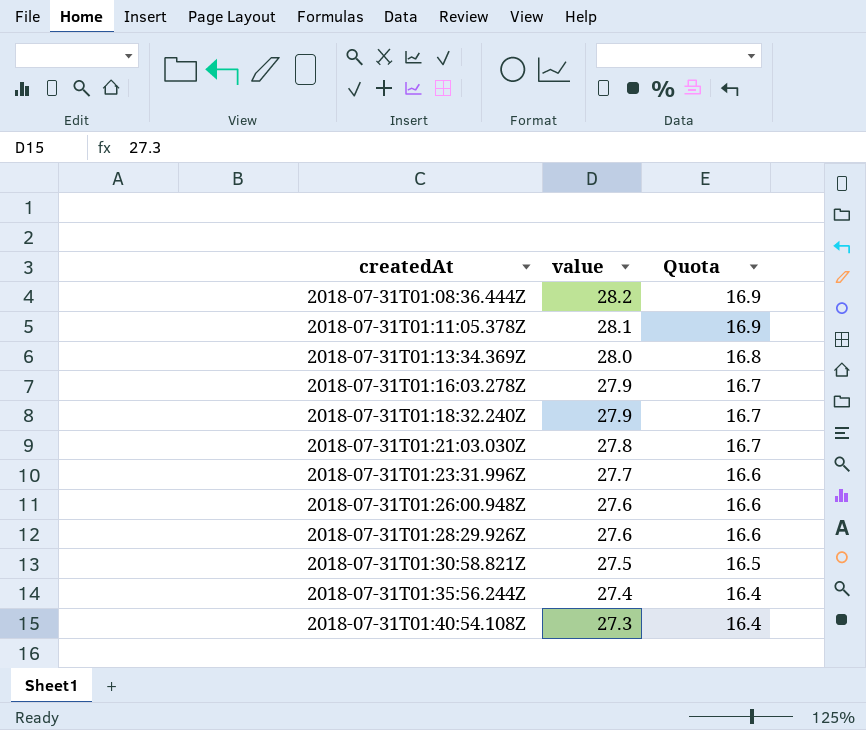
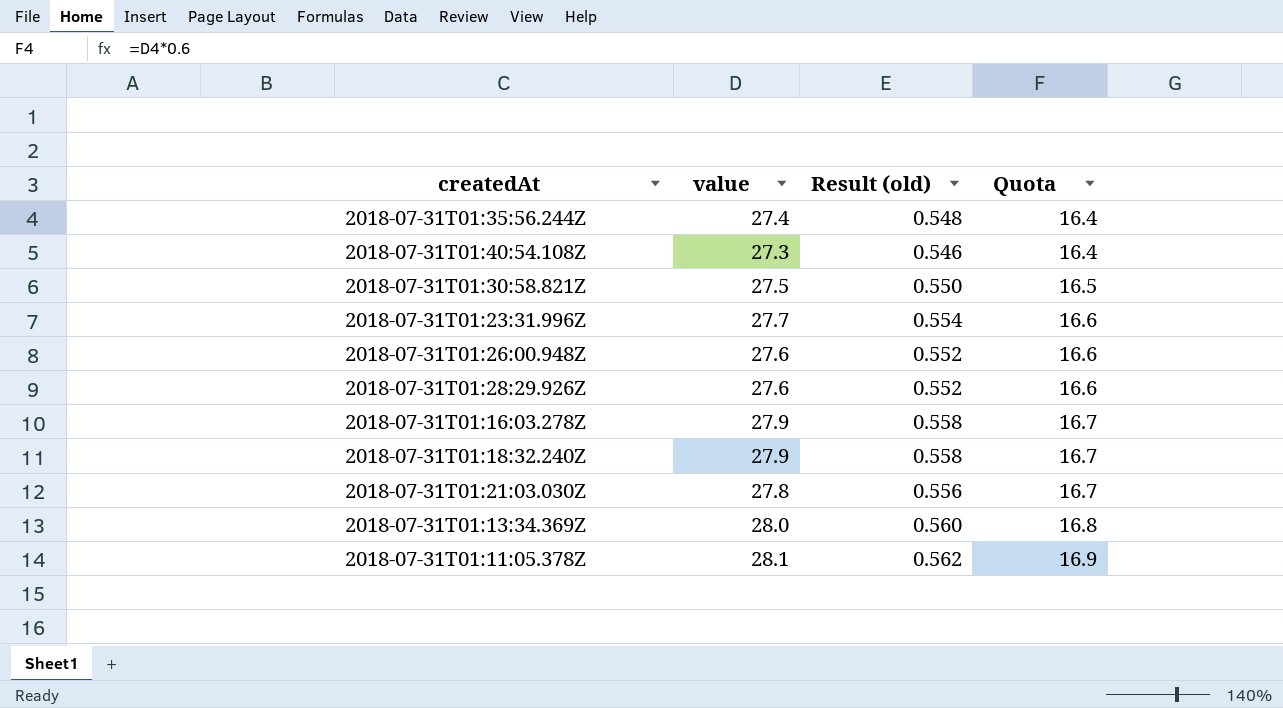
row order: createdAt ascending -> Quota ascending
column Result (old) | formula: none -> [value] * 0.02
row 2018-07-31T01:08:36.444Z: 28.2 | 16.9 -> none

